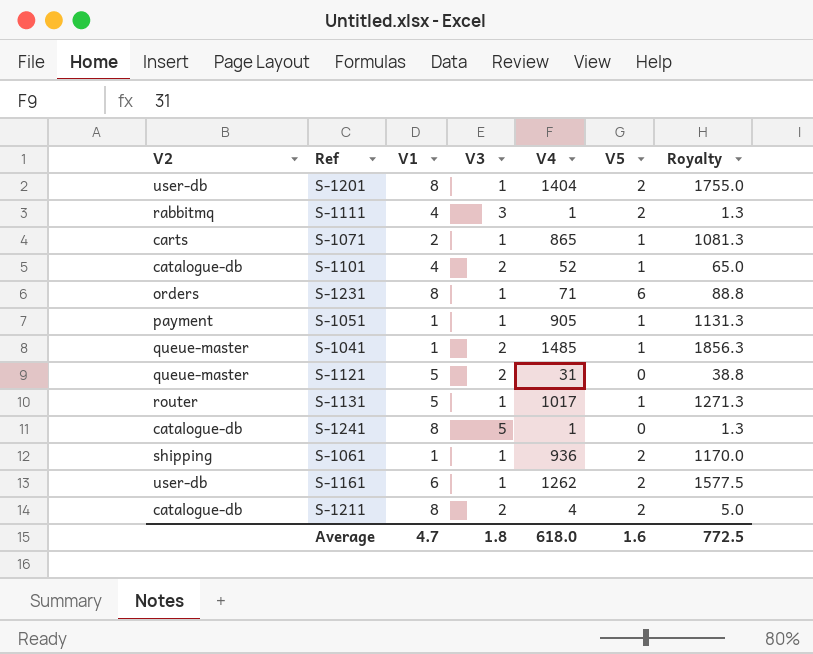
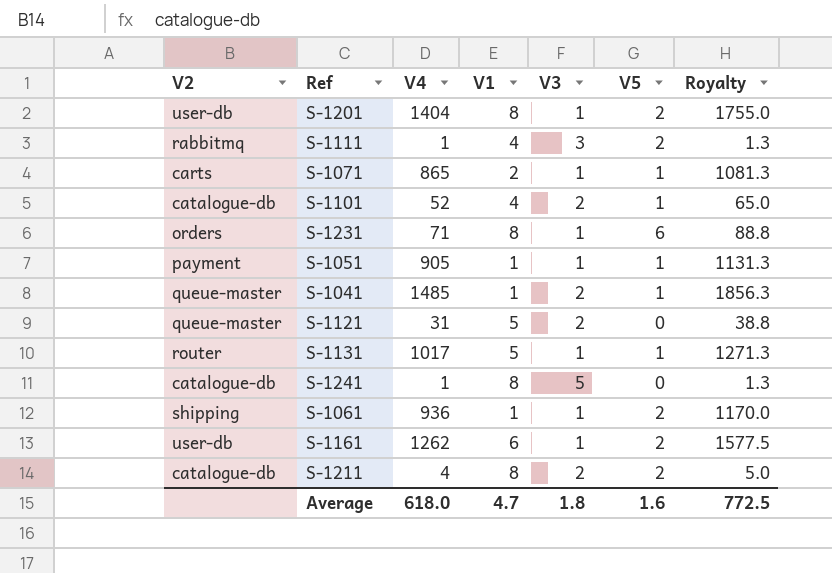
column V4 | position: 5 -> 3

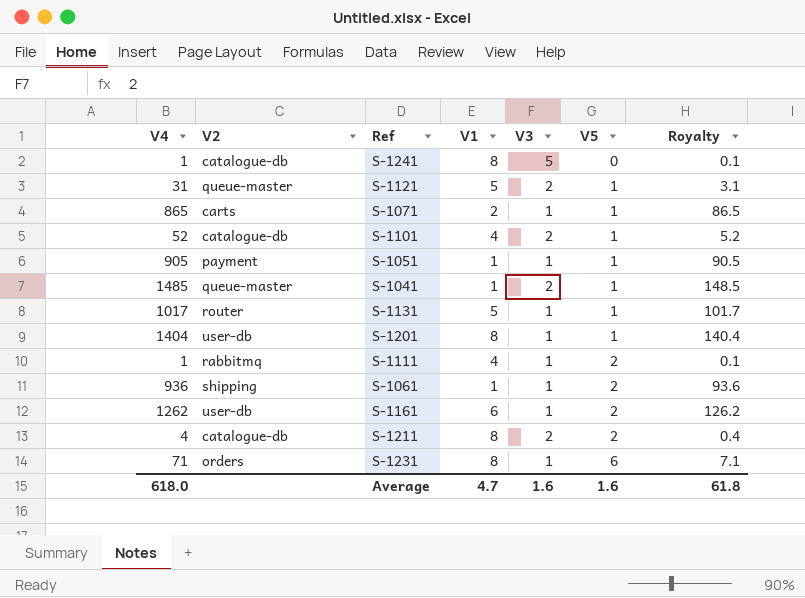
row order: none -> V5 ascending
column V4 | position: 3 -> 1
column Royalty | formula: [V4] * 1.25 -> [V4] * 0.1
S-1121 | V5: 0 -> 1
S-1201 | V5: 2 -> 1
S-1111 | V3: 3 -> 1
Average | V3: 1.8 -> 1.6
Average | Royalty: 772.5 -> 61.8

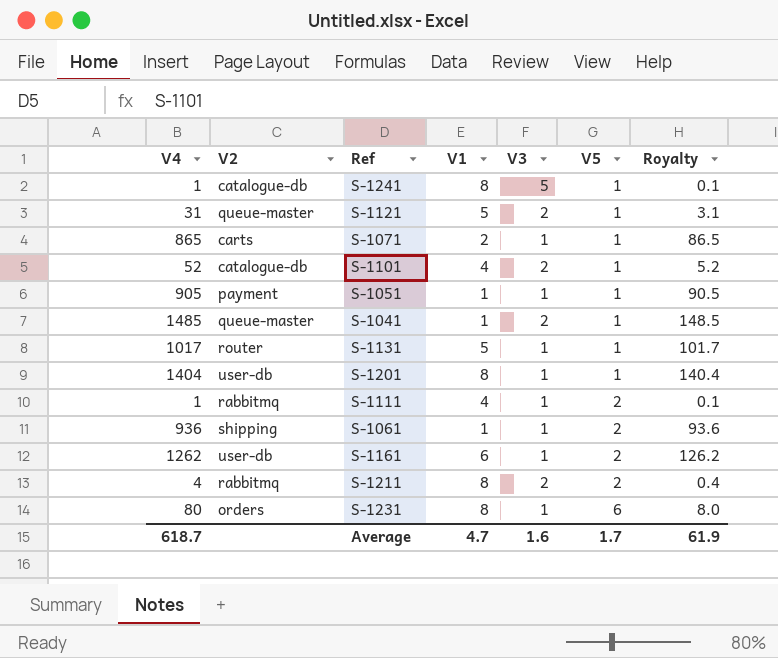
S-1241 | V5: 0 -> 1
S-1211 | V2: catalogue-db -> rabbitmq
S-1231 | V4: 71 -> 80
S-1231 | Royalty: 7.1 -> 8.0
Average | V4: 618.0 -> 618.7
Average | V5: 1.6 -> 1.7
Average | Royalty: 61.8 -> 61.9

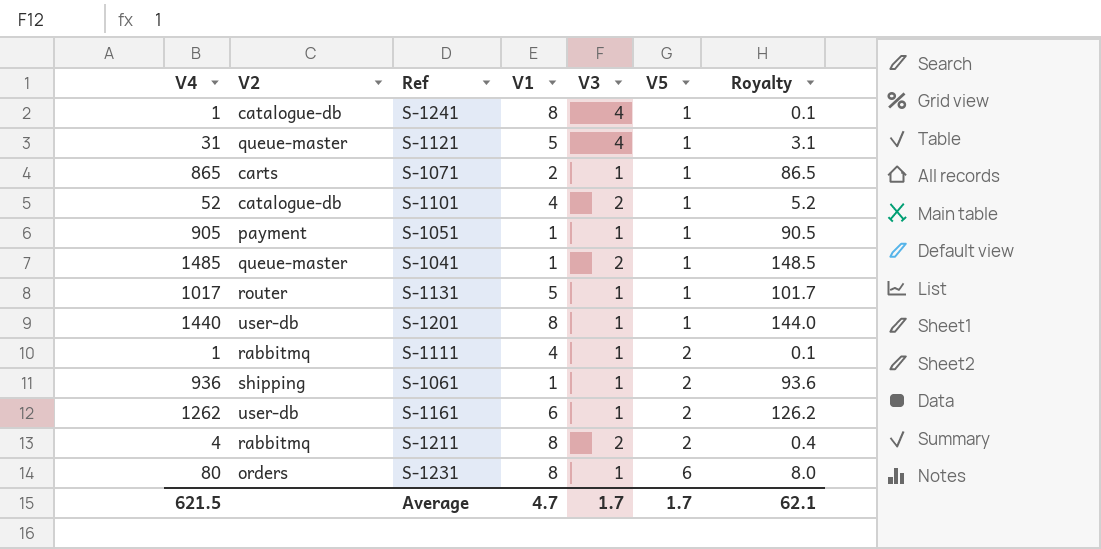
S-1241 | V3: 5 -> 4
S-1121 | V3: 2 -> 4
S-1201 | V4: 1404 -> 1440
S-1201 | Royalty: 140.4 -> 144.0
Average | V4: 618.7 -> 621.5
Average | V3: 1.6 -> 1.7
Average | Royalty: 61.9 -> 62.1

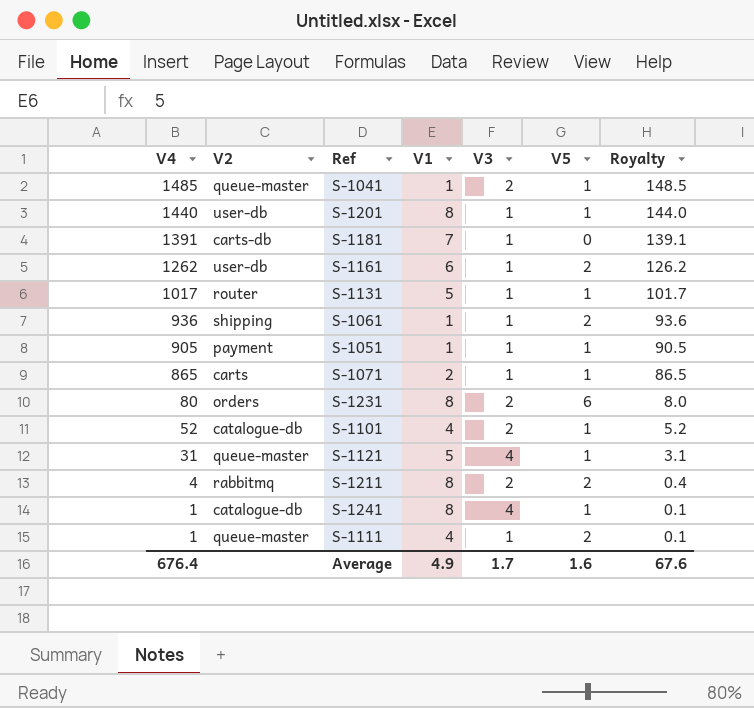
row order: V5 ascending -> V4 descending
row S-1181: none -> 1391 | carts-db | 7 | 1 | 0 | 139.1
S-1231 | V3: 1 -> 2
S-1111 | V2: rabbitmq -> queue-master
Average | V4: 621.5 -> 676.4
Average | V1: 4.7 -> 4.9
Average | V5: 1.7 -> 1.6
Average | Royalty: 62.1 -> 67.6

